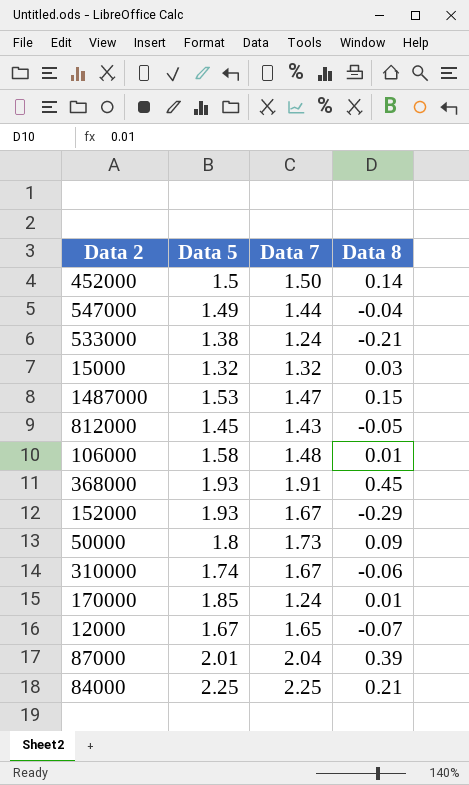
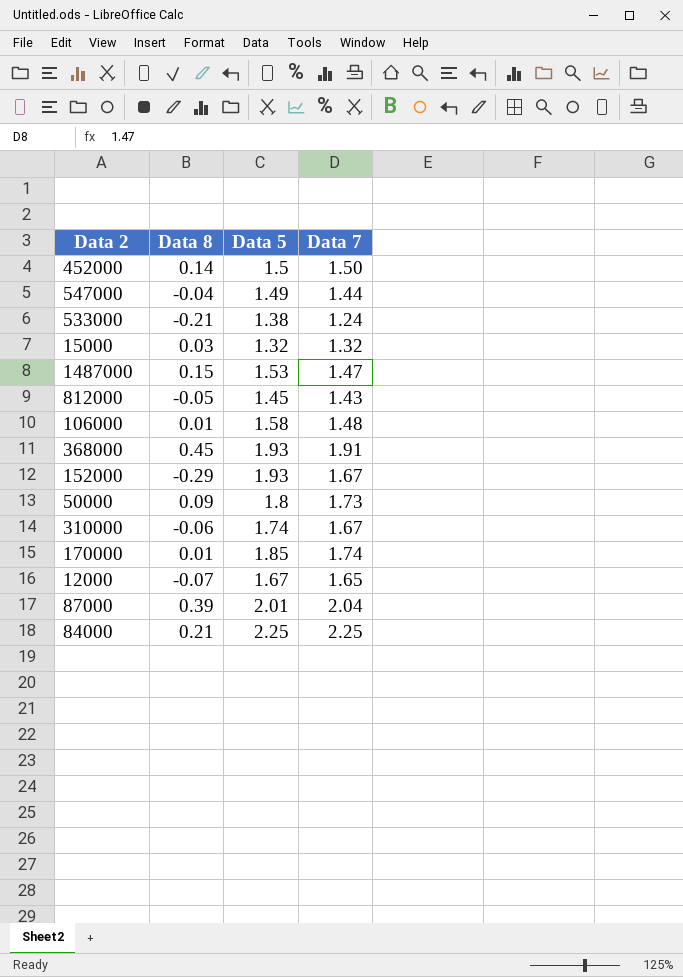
column Data 8 | position: 4 -> 2
170000 | Data 7: 1.24 -> 1.74

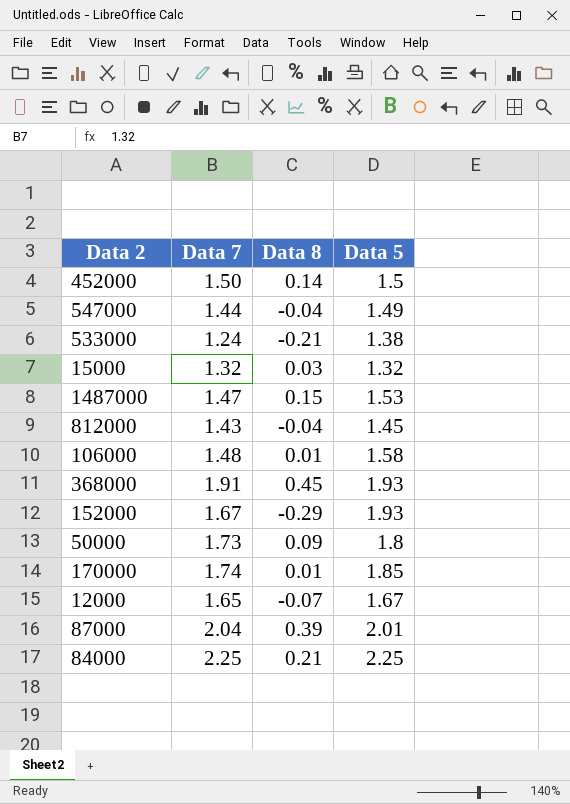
column Data 7 | position: 4 -> 2
row 310000: -0.06 | 1.74 | 1.67 -> none
812000 | Data 8: -0.05 -> -0.04

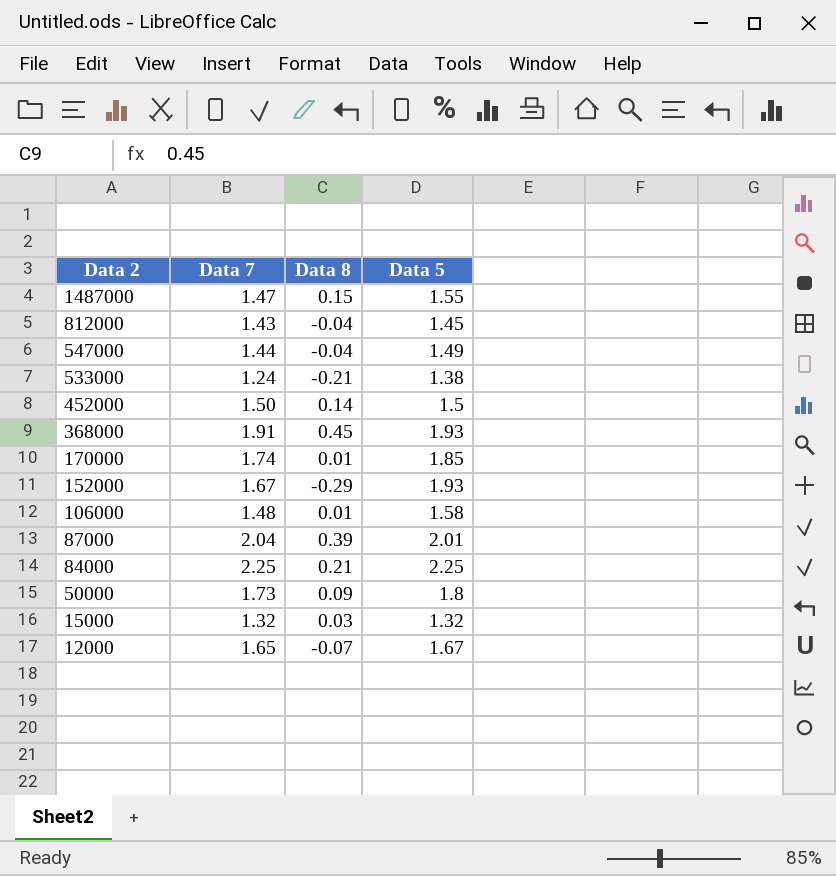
row order: none -> Data 2 descending
1487000 | Data 5: 1.53 -> 1.55

